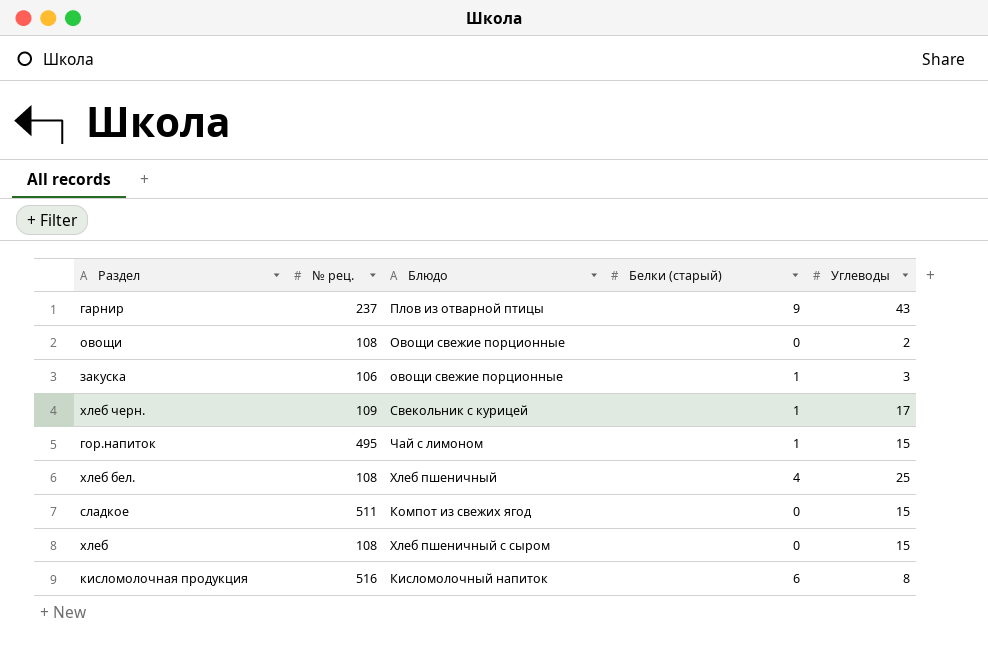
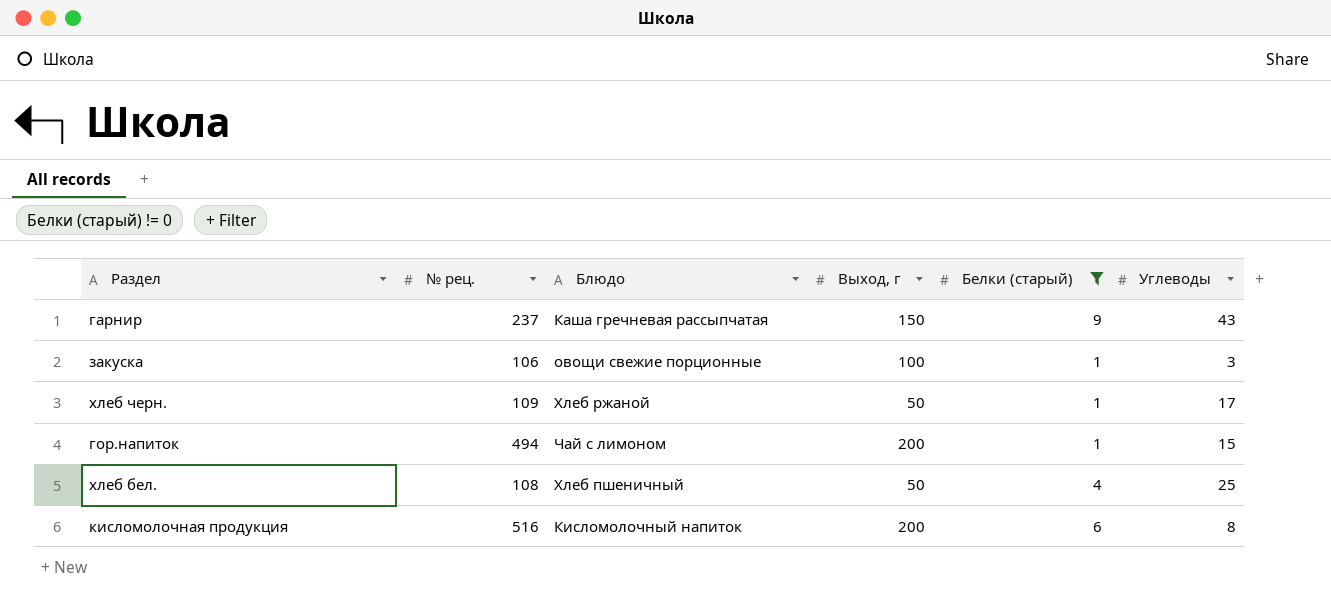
filter: none -> Белки (старый) != 0
column Выход, г | position: none -> 4
гарнир | Блюдо: Плов из отварной птицы -> Каша гречневая рассыпчатая
хлеб черн. | Блюдо: Свекольник с курицей -> Хлеб ржаной
гор.напиток | № рец.: 495 -> 494

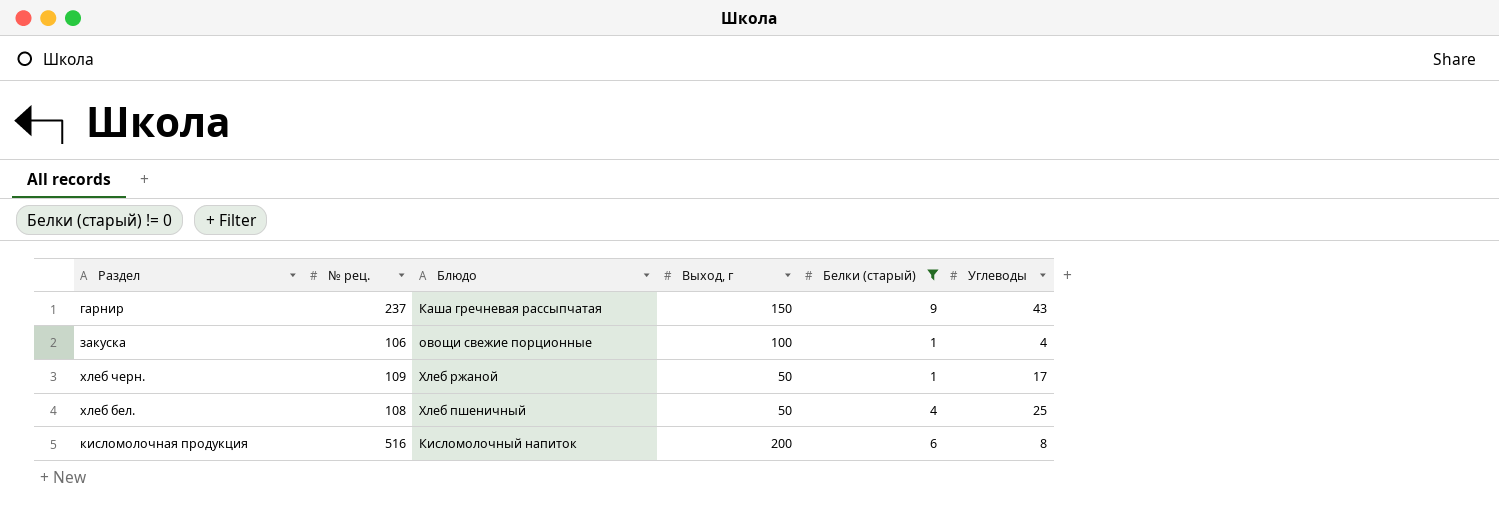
row гор.напиток: 494 | Чай с лимоном | 200 | 1 | 15 -> none
закуска | Углеводы: 3 -> 4

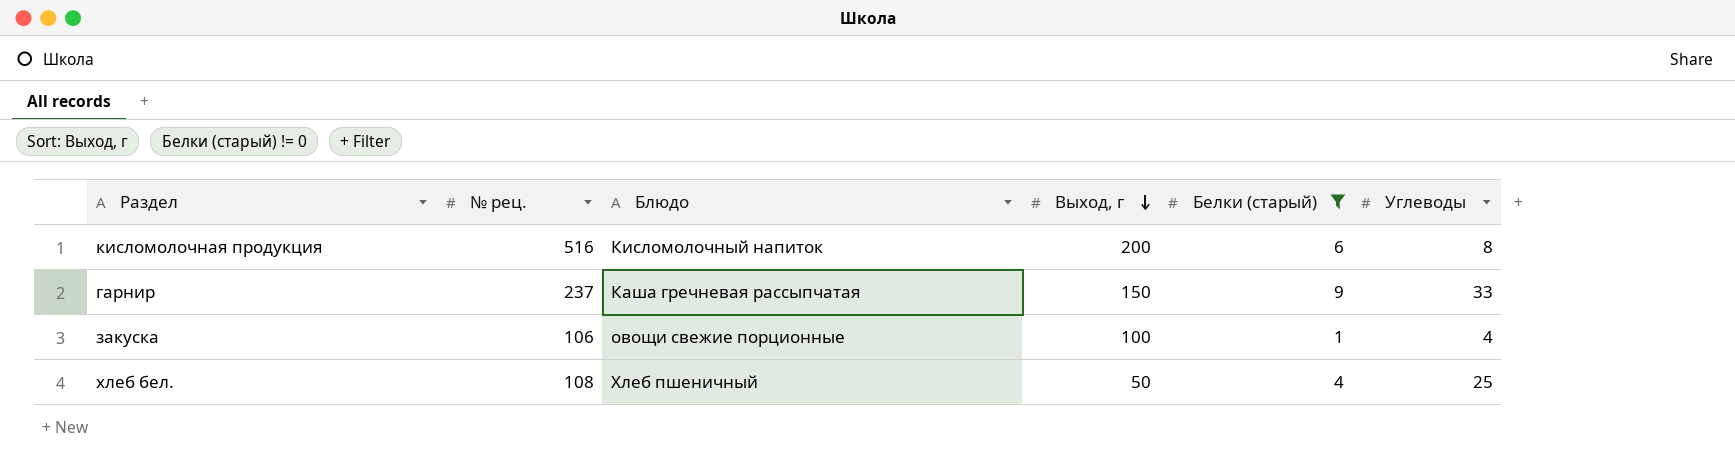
row order: none -> Выход, г descending
row хлеб черн.: 109 | Хлеб ржаной | 50 | 1 | 17 -> none
гарнир | Углеводы: 43 -> 33

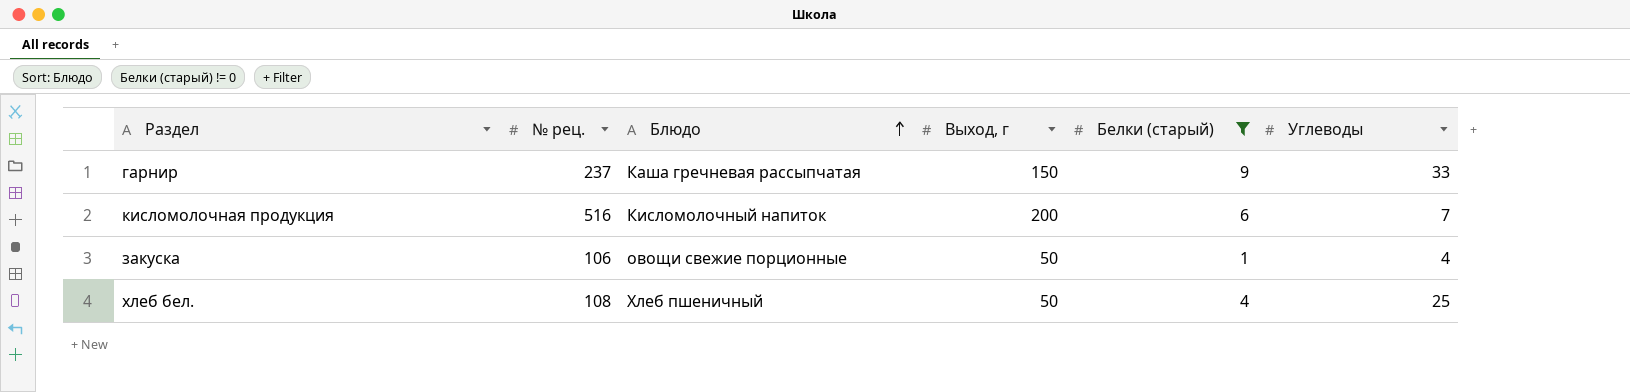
row order: Выход, г descending -> Блюдо ascending
кисломолочная продукция | Углеводы: 8 -> 7
закуска | Выход, г: 100 -> 50

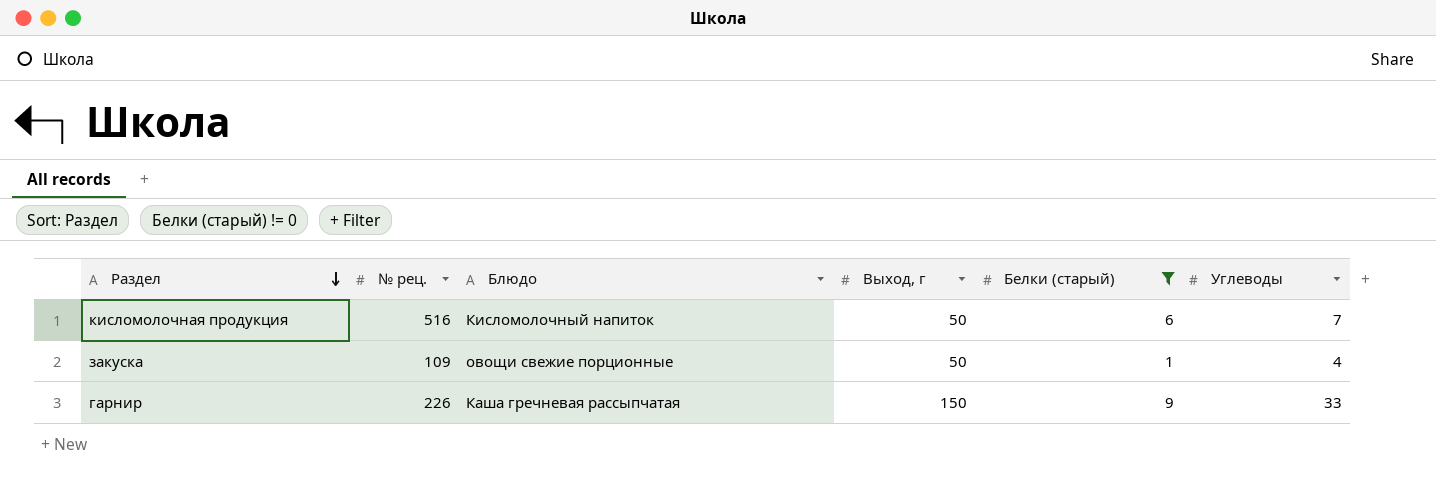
row order: Блюдо ascending -> Раздел descending
row хлеб бел.: 108 | Хлеб пшеничный | 50 | 4 | 25 -> none
кисломолочная продукция | Выход, г: 200 -> 50
закуска | № рец.: 106 -> 109
гарнир | № рец.: 237 -> 226

